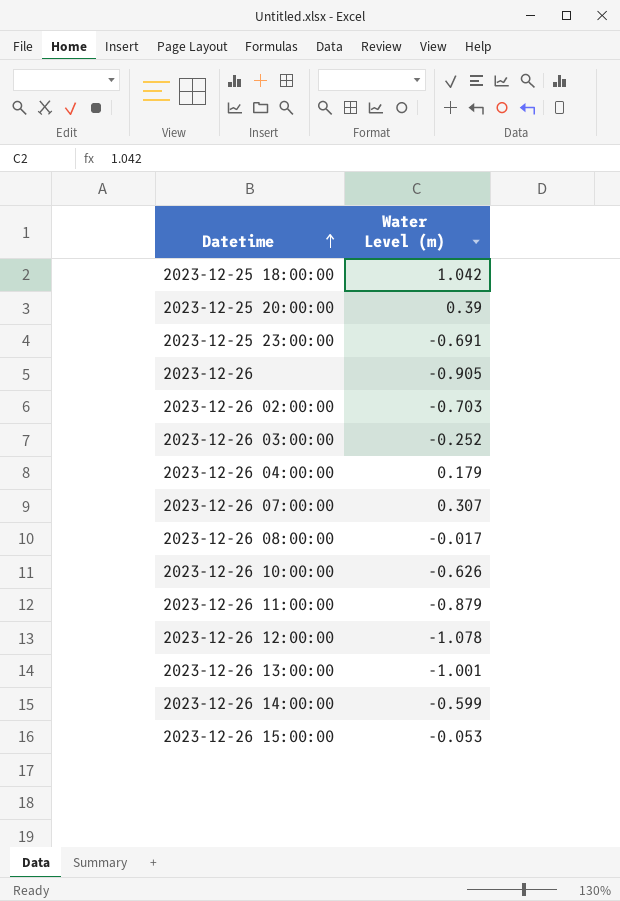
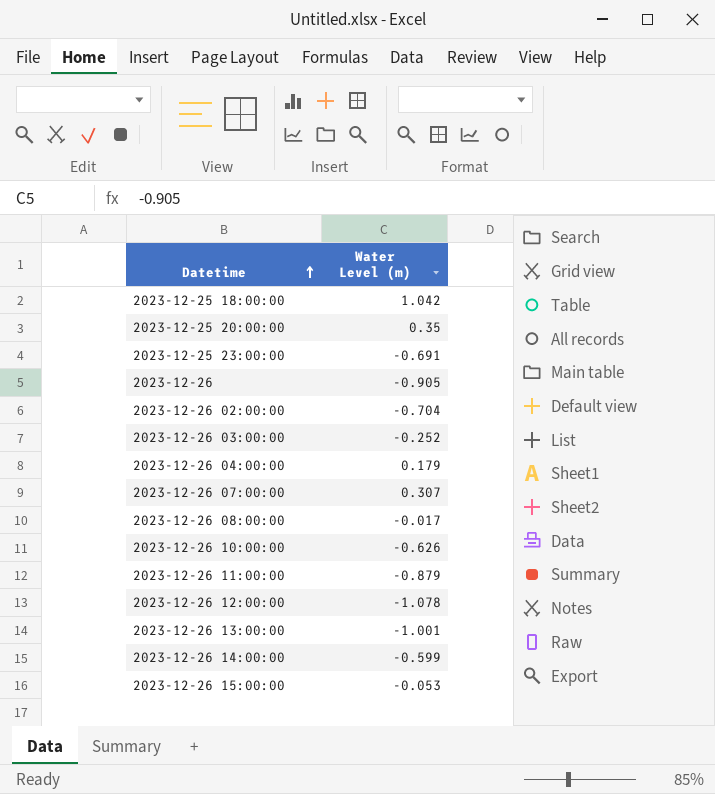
2023-12-25 20:00:00 | Water Level (m): 0.39 -> 0.35
2023-12-26 02:00:00 | Water Level (m): -0.703 -> -0.704

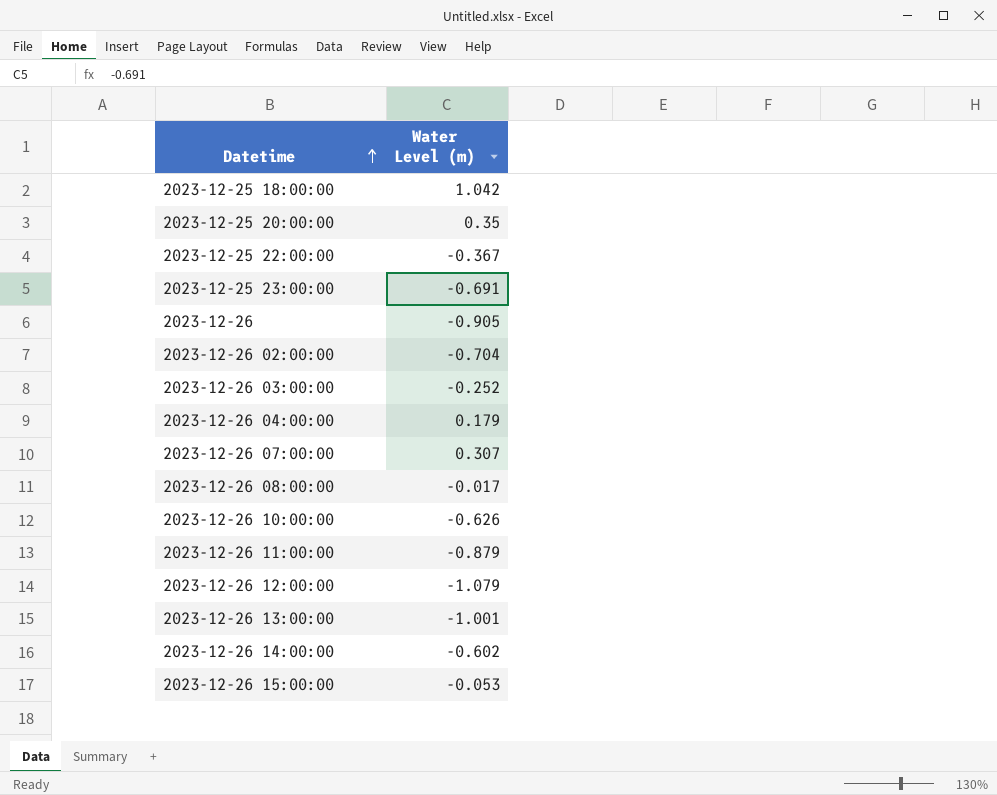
row 2023-12-25 22:00:00: none -> -0.367
2023-12-26 12:00:00 | Water Level (m): -1.078 -> -1.079
2023-12-26 14:00:00 | Water Level (m): -0.599 -> -0.602

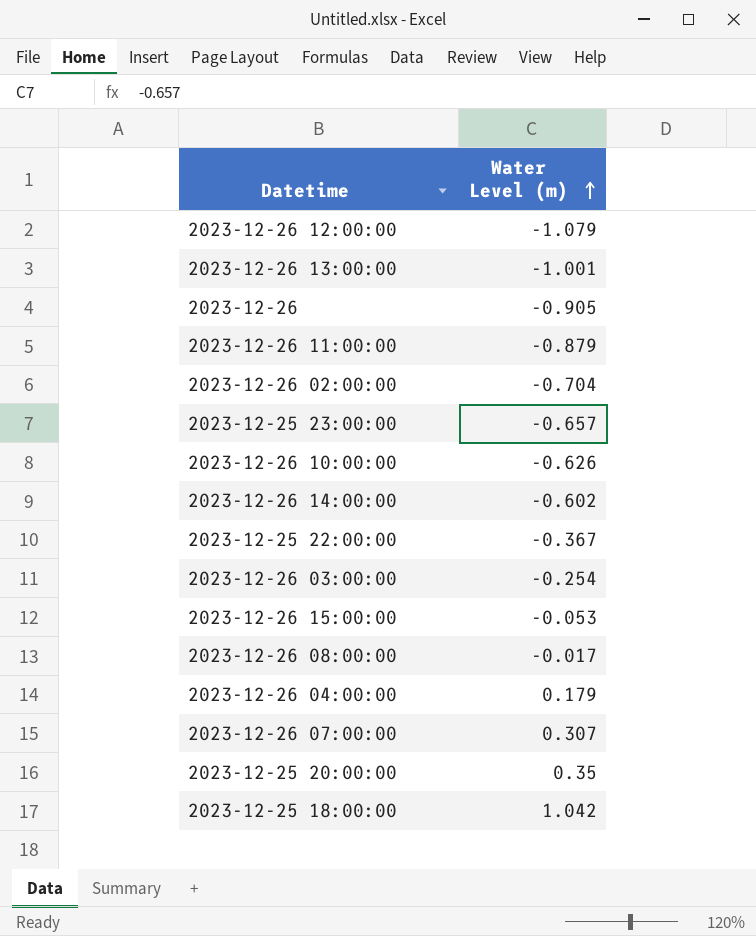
row order: Datetime ascending -> Water Level (m) ascending
2023-12-25 23:00:00 | Water Level (m): -0.691 -> -0.657
2023-12-26 03:00:00 | Water Level (m): -0.252 -> -0.254

